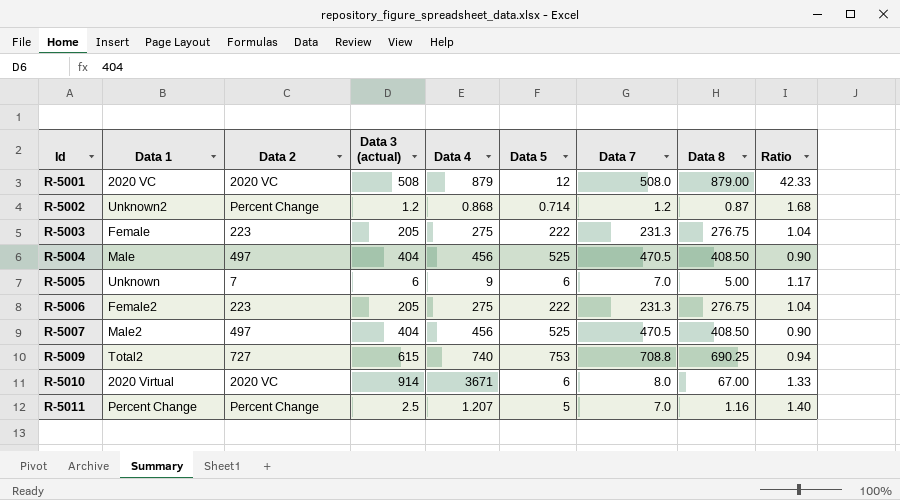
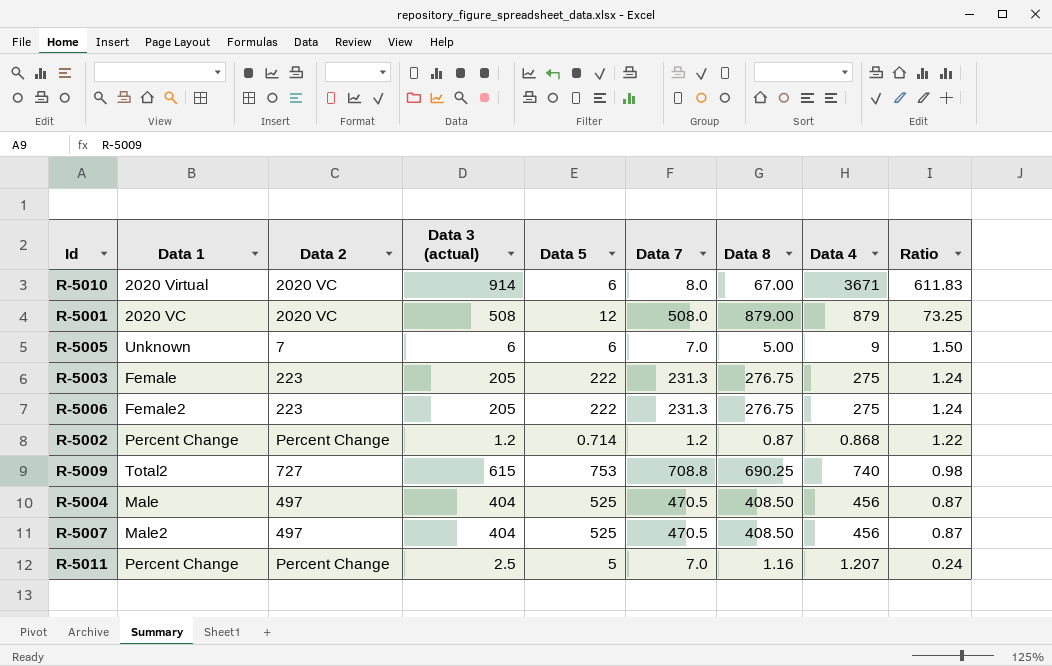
row order: Id ascending -> Ratio descending
column Data 4 | position: 5 -> 8
column Ratio | formula: [Data 7] / [Data 5] -> [Data 4] / [Data 5]
R-5002 | Data 1: Unknown2 -> Percent Change

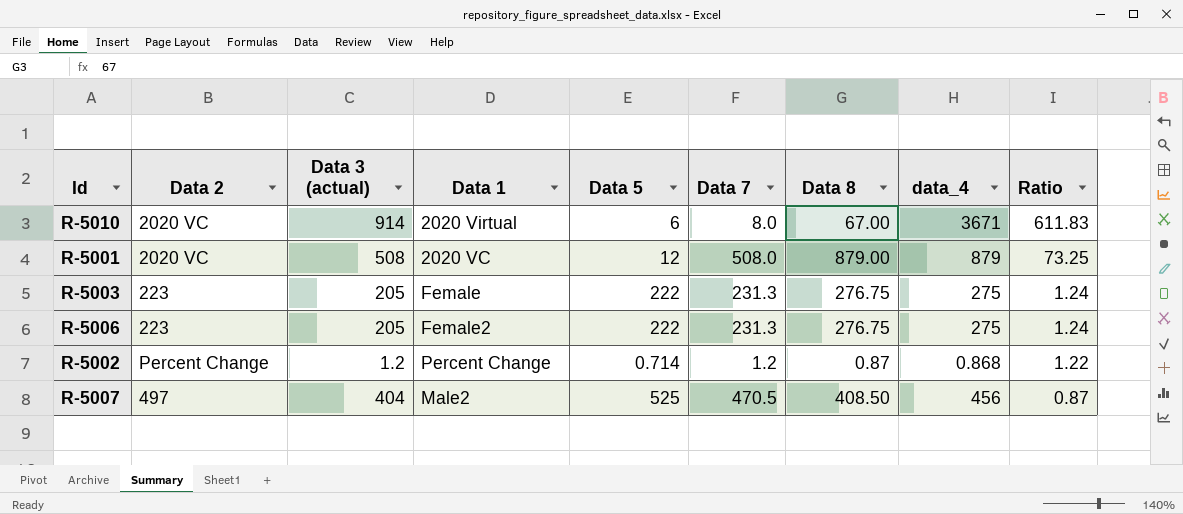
column Data 1 | position: 2 -> 4
column name: Data 4 -> data_4
row R-5005: Unknown | 7 | 6 | 6 | 7.0 | 5.00 | 9 | 1.50 -> none
row R-5009: Total2 | 727 | 615 | 753 | 708.8 | 690.25 | 740 | 0.98 -> none
row R-5004: Male | 497 | 404 | 525 | 470.5 | 408.50 | 456 | 0.87 -> none
row R-5011: Percent Change | Percent Change | 2.5 | 5 | 7.0 | 1.16 | 1.207 | 0.24 -> none

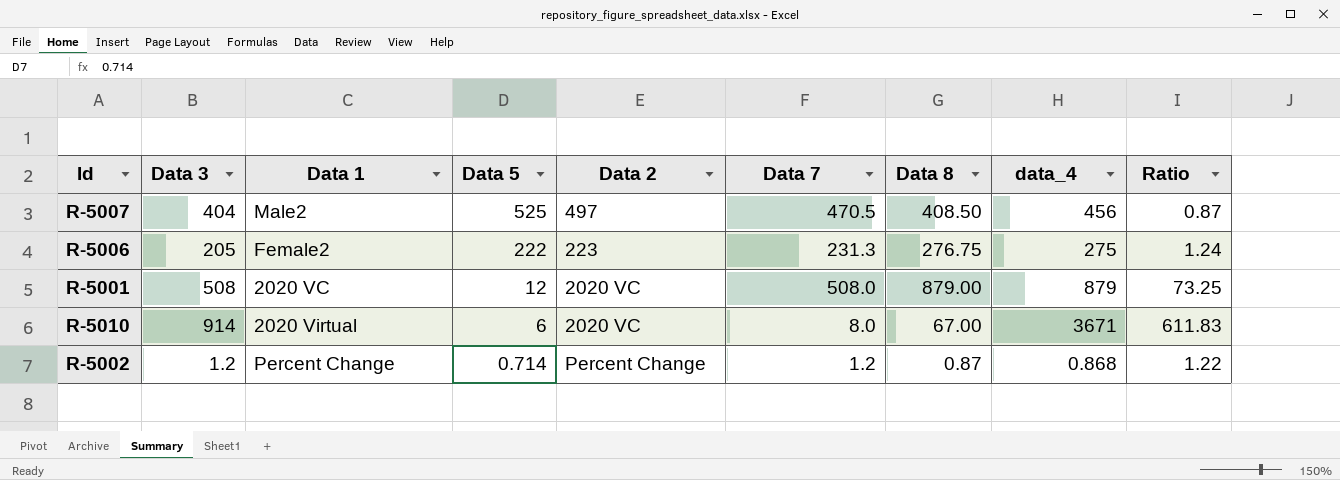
row order: Ratio descending -> Data 5 descending
column name: Data 3 (actual) -> Data 3
column Data 2 | position: 2 -> 5
row R-5003: 223 | 205 | Female | 222 | 231.3 | 276.75 | 275 | 1.24 -> none

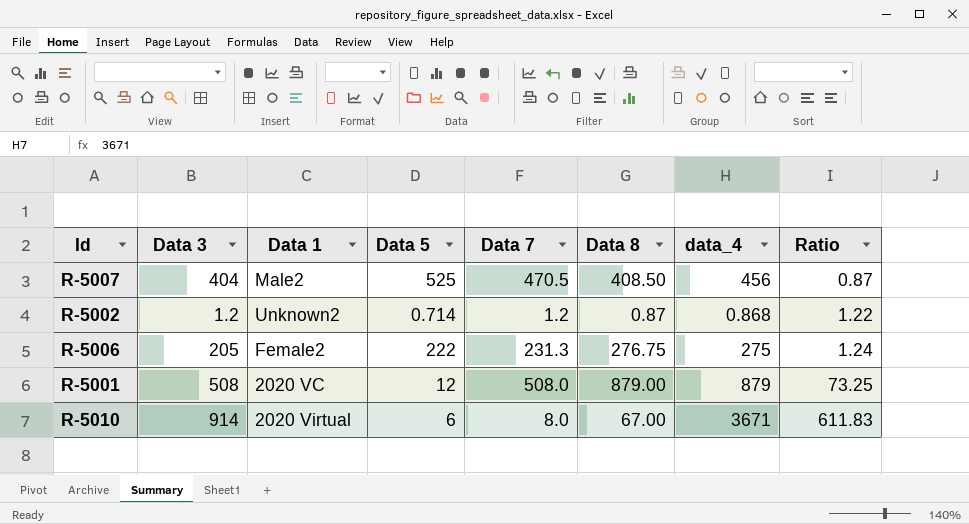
row order: Data 5 descending -> Ratio ascending
column Data 2 | position: 5 -> none
R-5002 | Data 1: Percent Change -> Unknown2

